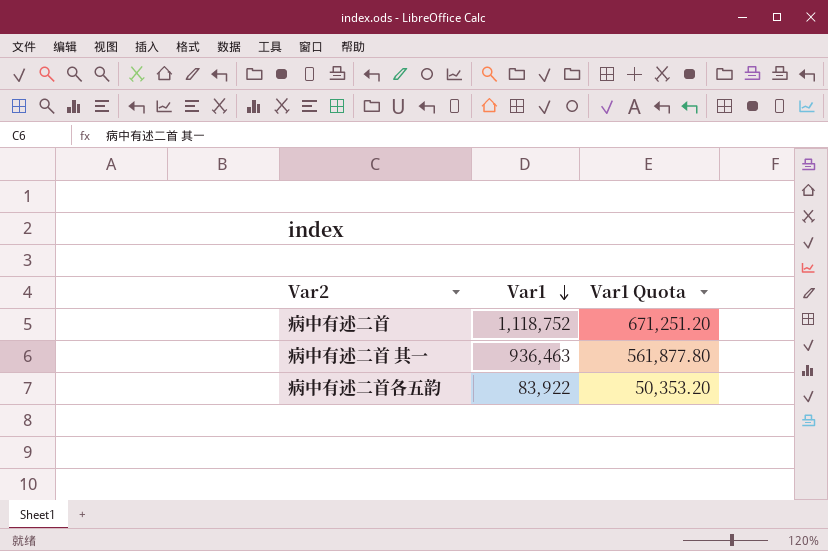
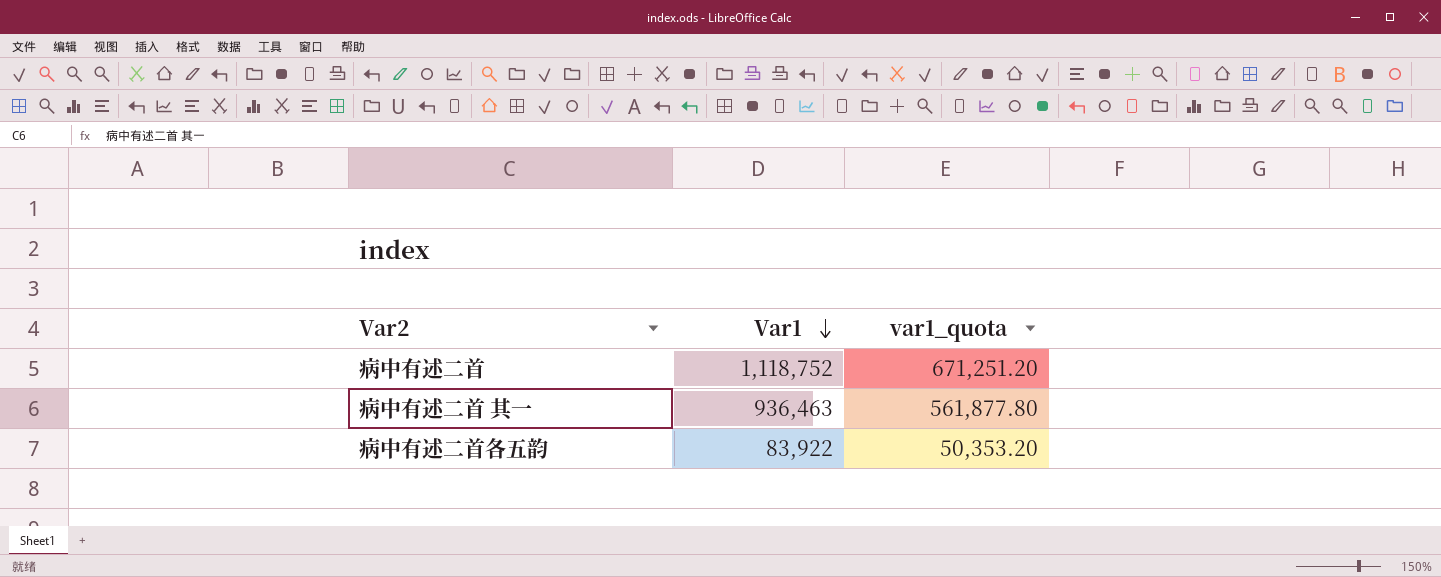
column name: Var1 Quota -> var1_quota

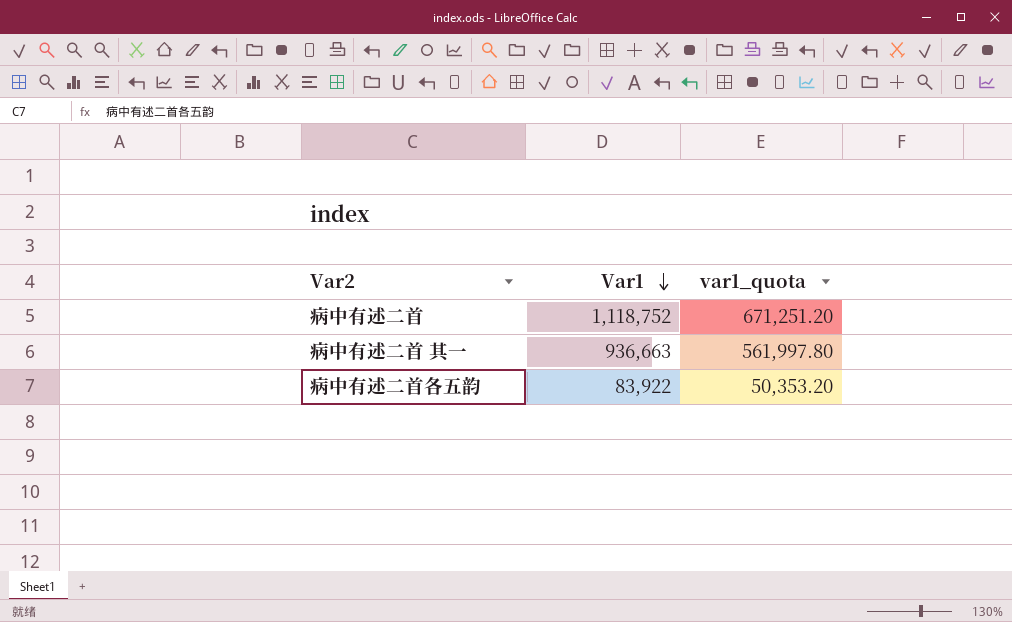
病中有述二首 其一 | Var1: 936,463 -> 936,663
病中有述二首 其一 | var1_quota: 561,877.80 -> 561,997.80

